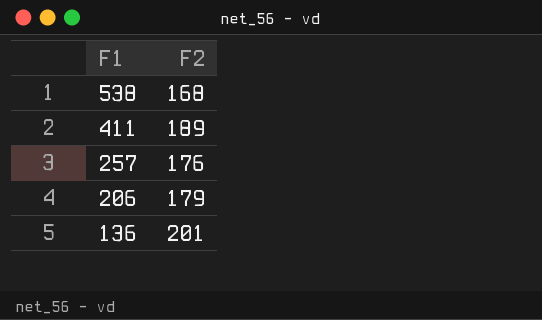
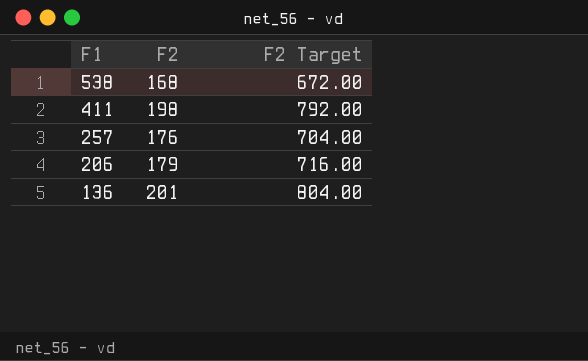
column F2 Target | formula: none -> [F2] * 4
411 | F2: 189 -> 198

